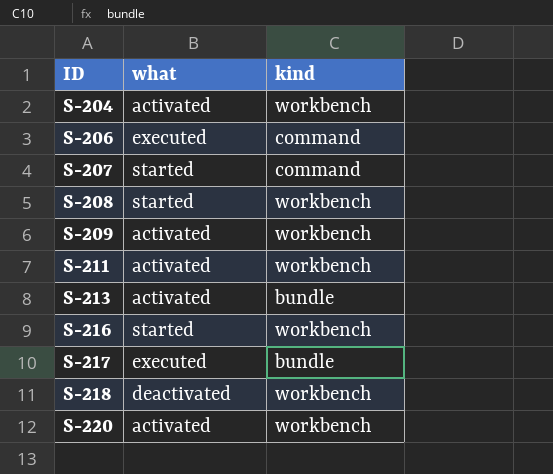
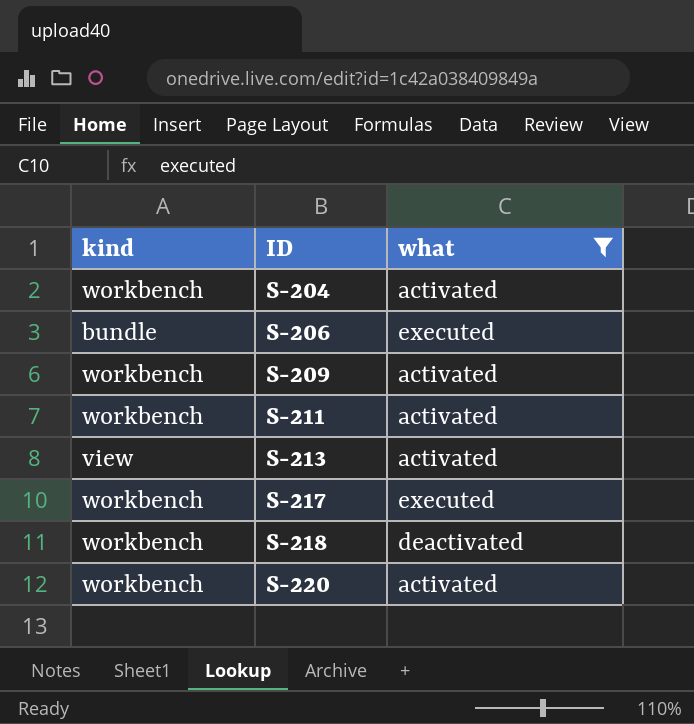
filter: none -> what != started
column kind | position: 3 -> 1
S-206 | kind: command -> bundle
S-213 | kind: bundle -> view
S-217 | kind: bundle -> workbench

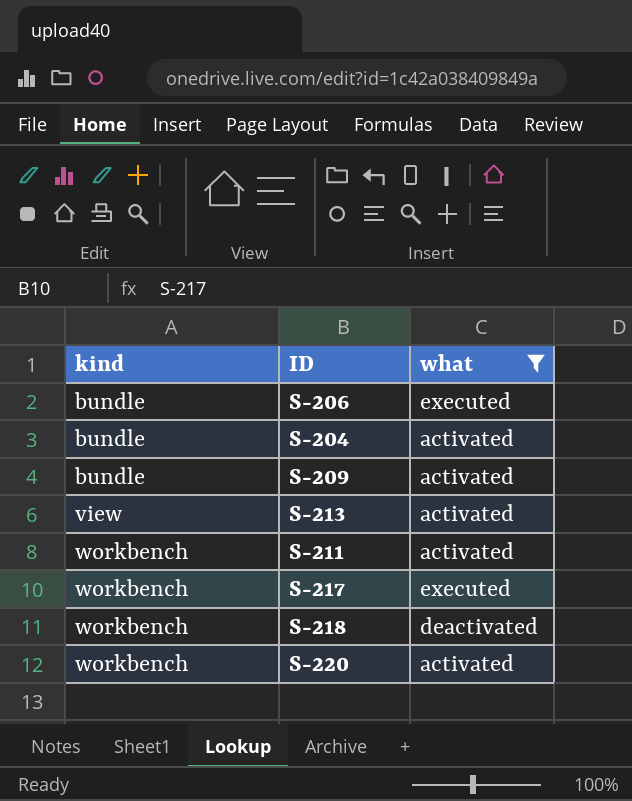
row order: ID ascending -> kind ascending
S-204 | kind: workbench -> bundle
S-209 | kind: workbench -> bundle

